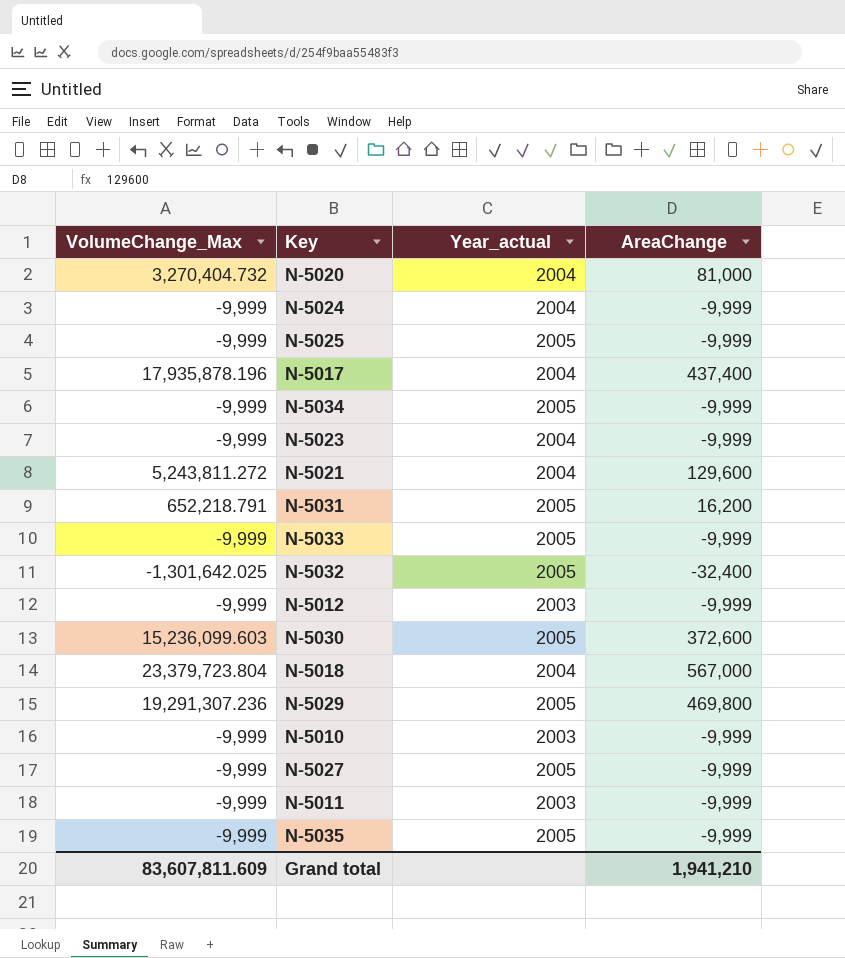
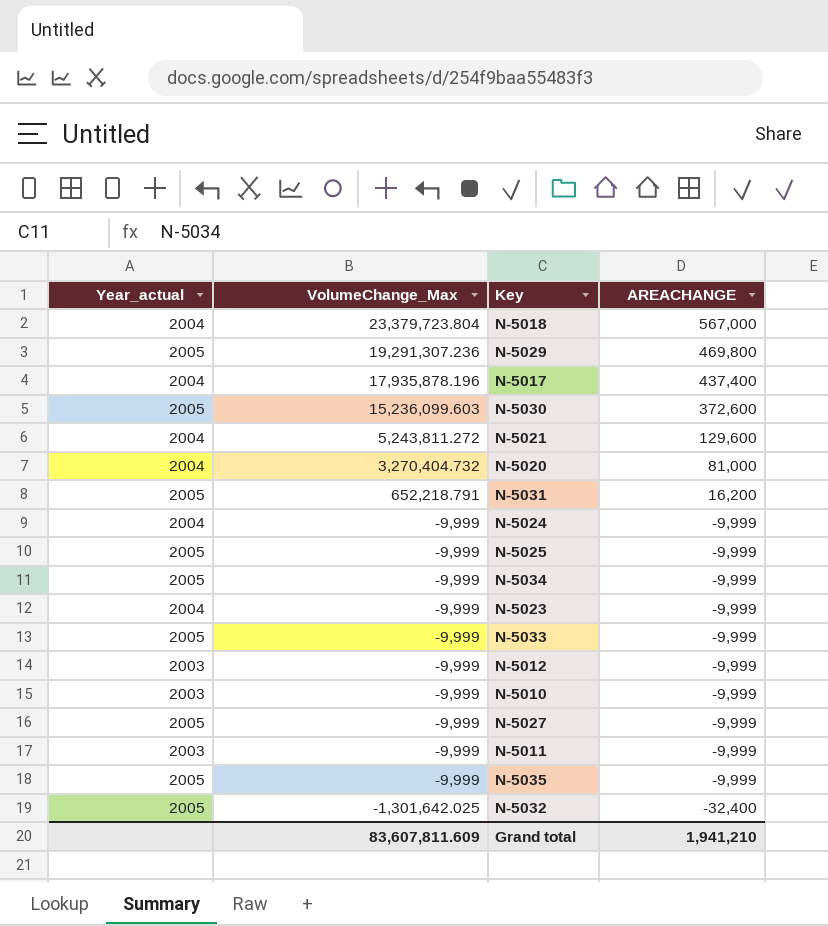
row order: none -> VolumeChange_Max descending
column Year_actual | position: 3 -> 1
column name: AreaChange -> AREACHANGE

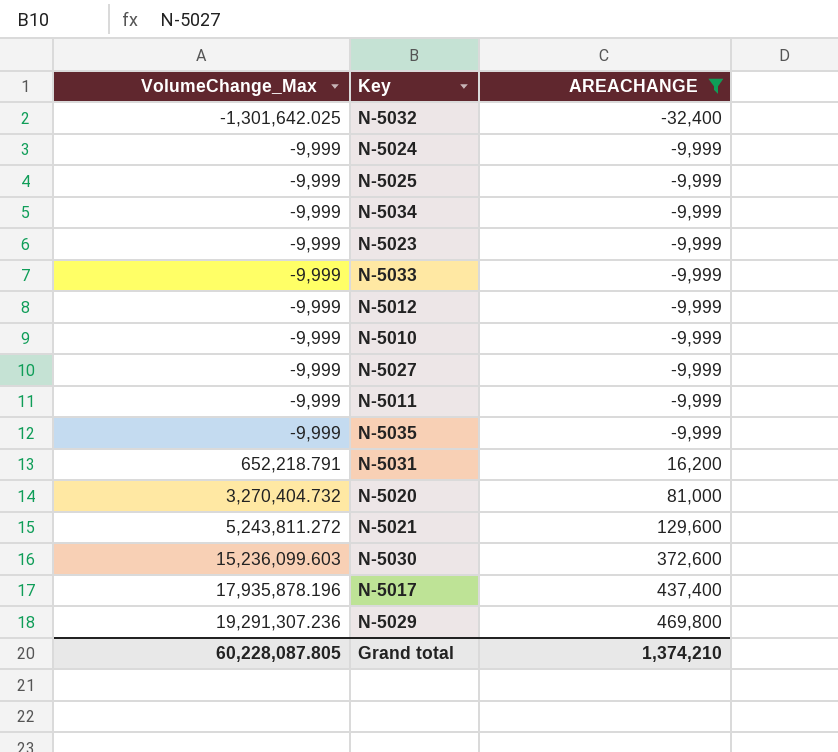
filter: none -> AREACHANGE != 567,000
row order: VolumeChange_Max descending -> VolumeChange_Max ascending
column Year_actual | position: 1 -> none
Grand total | VolumeChange_Max: 83,607,811.609 -> 60,228,087.805
Grand total | AREACHANGE: 1,941,210 -> 1,374,210

